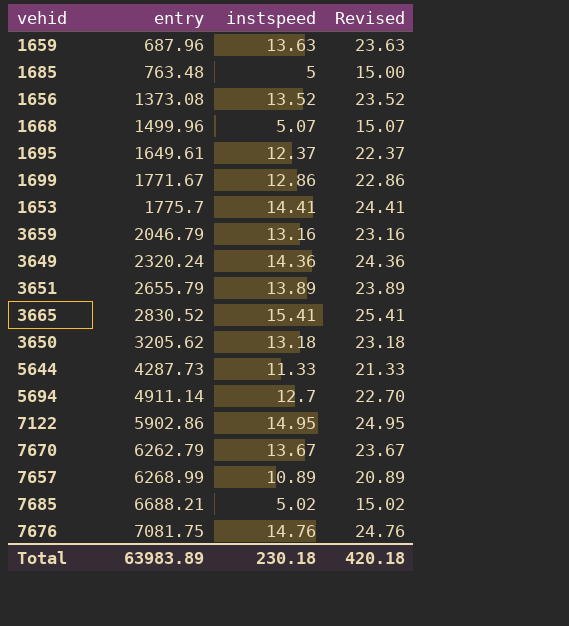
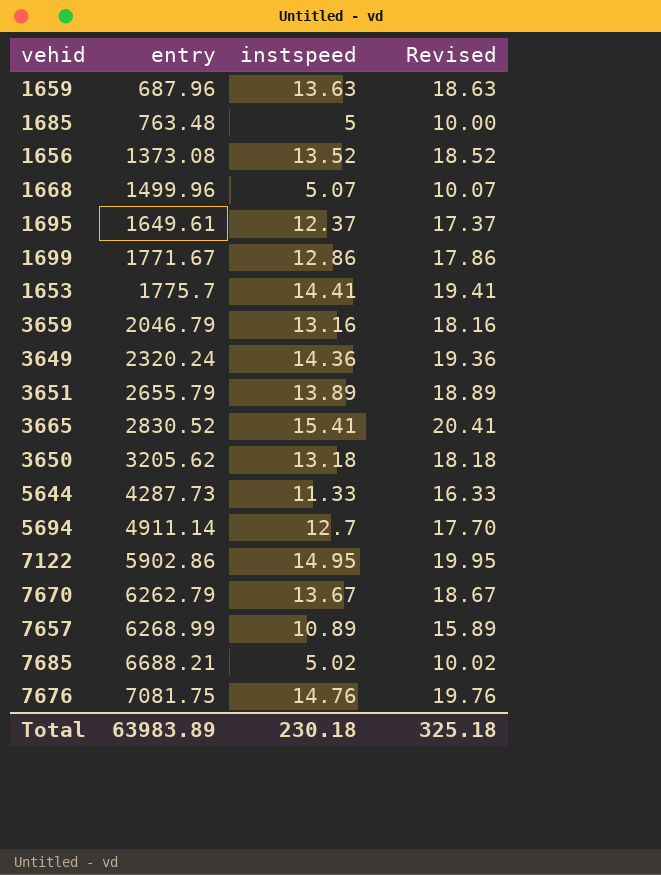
column Revised | formula: [instspeed] + 10 -> [instspeed] + 5
Total | Revised: 420.18 -> 325.18

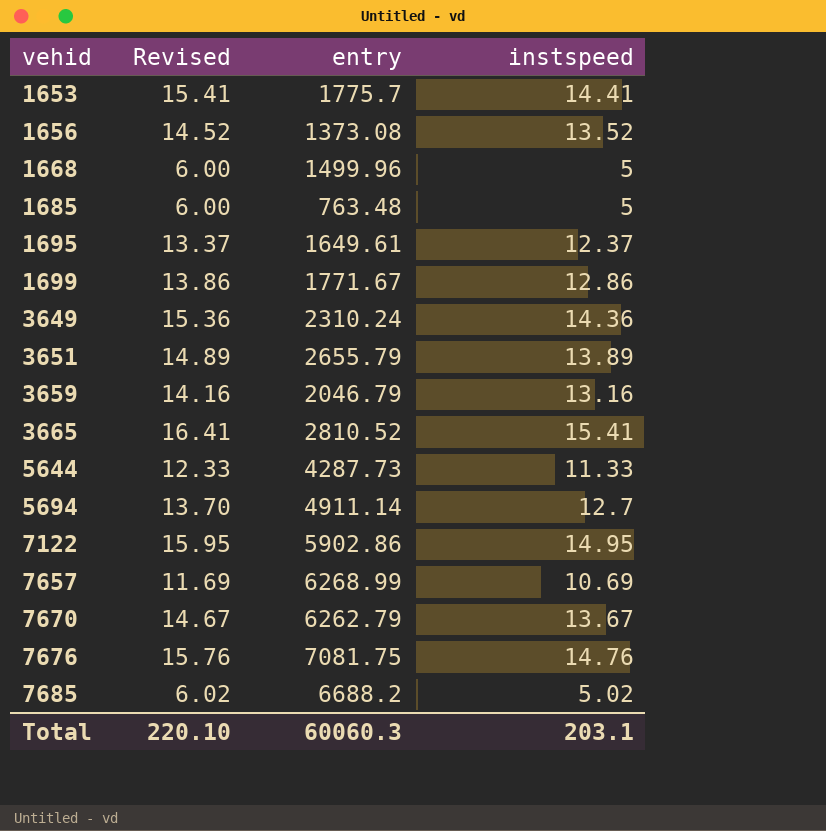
row order: entry ascending -> vehid ascending
column Revised | formula: [instspeed] + 5 -> [instspeed] + 1
column Revised | position: 4 -> 2
row 1659: 687.96 | 13.63 | 18.63 -> none
row 3650: 3205.62 | 13.18 | 18.18 -> none
1668 | instspeed: 5.07 -> 5
3649 | entry: 2320.24 -> 2310.24
3665 | entry: 2830.52 -> 2810.52
7657 | instspeed: 10.89 -> 10.69
7685 | entry: 6688.21 -> 6688.2
Total | Revised: 325.18 -> 220.10
Total | entry: 63983.89 -> 60060.3
Total | instspeed: 230.18 -> 203.1

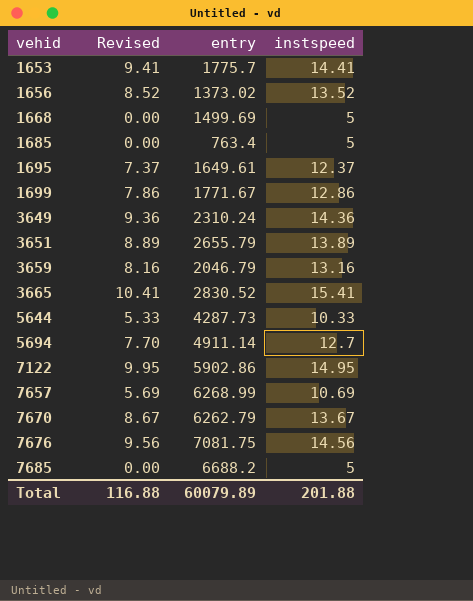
column Revised | formula: [instspeed] + 1 -> [instspeed] - 5
1656 | entry: 1373.08 -> 1373.02
1668 | entry: 1499.96 -> 1499.69
1685 | entry: 763.48 -> 763.4
3665 | entry: 2810.52 -> 2830.52
5644 | instspeed: 11.33 -> 10.33
7676 | instspeed: 14.76 -> 14.56
7685 | instspeed: 5.02 -> 5
Total | Revised: 220.10 -> 116.88
Total | entry: 60060.3 -> 60079.89
Total | instspeed: 203.1 -> 201.88

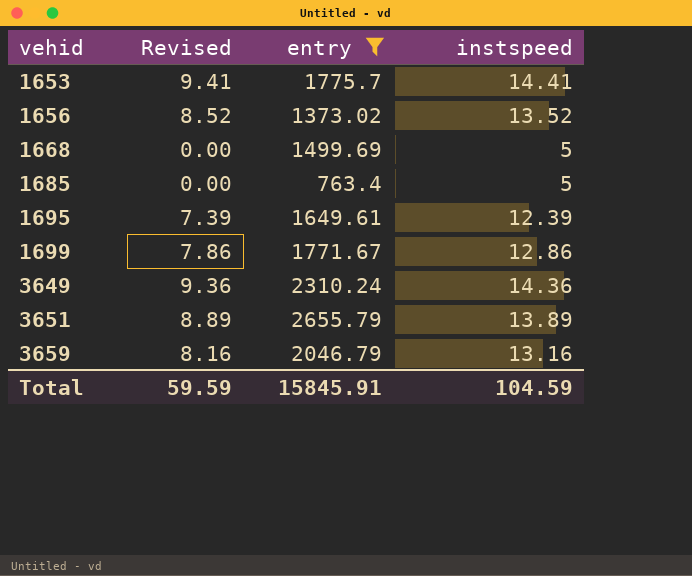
filter: none -> entry <= 2655.79
1695 | Revised: 7.37 -> 7.39
1695 | instspeed: 12.37 -> 12.39
Total | Revised: 116.88 -> 59.59
Total | entry: 60079.89 -> 15845.91
Total | instspeed: 201.88 -> 104.59

